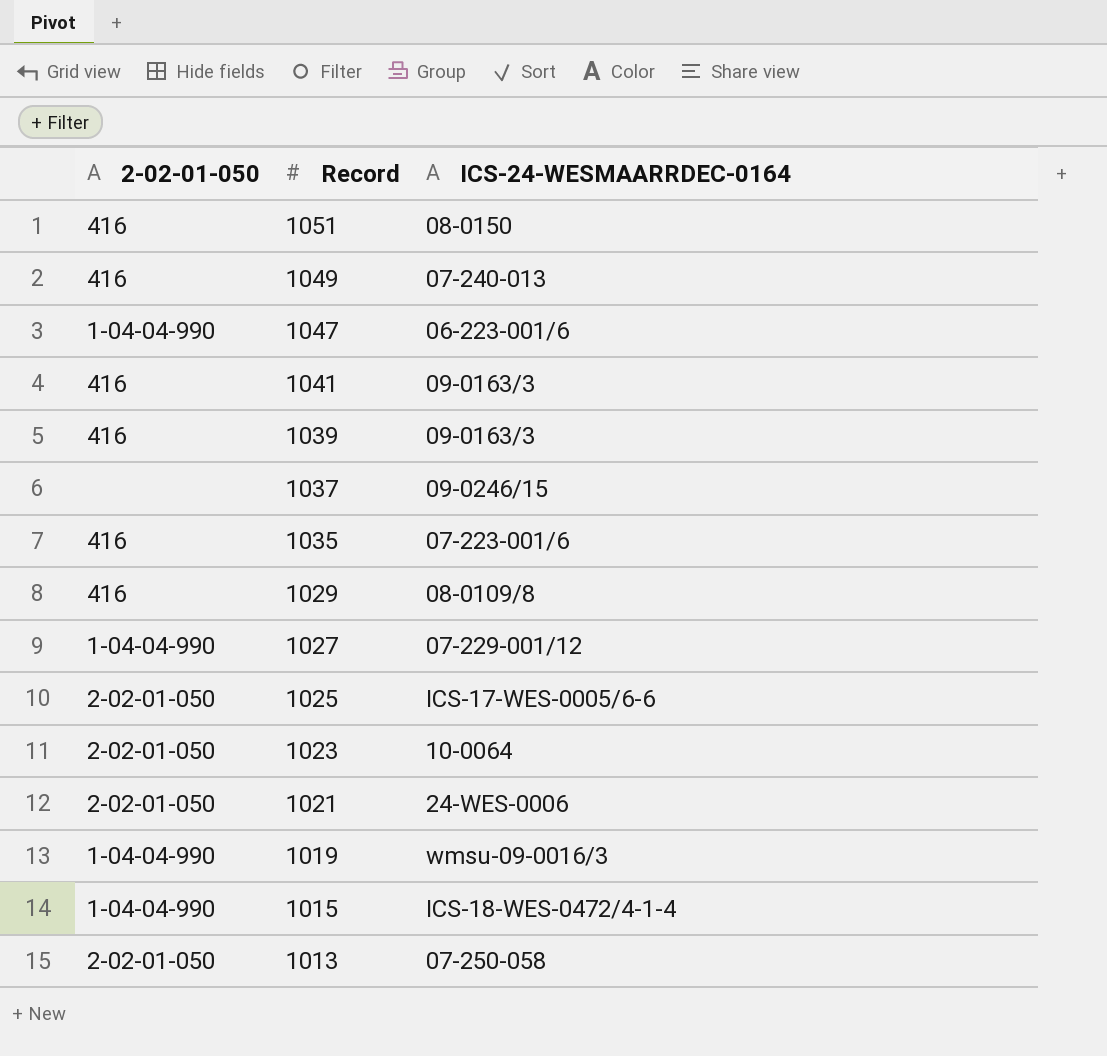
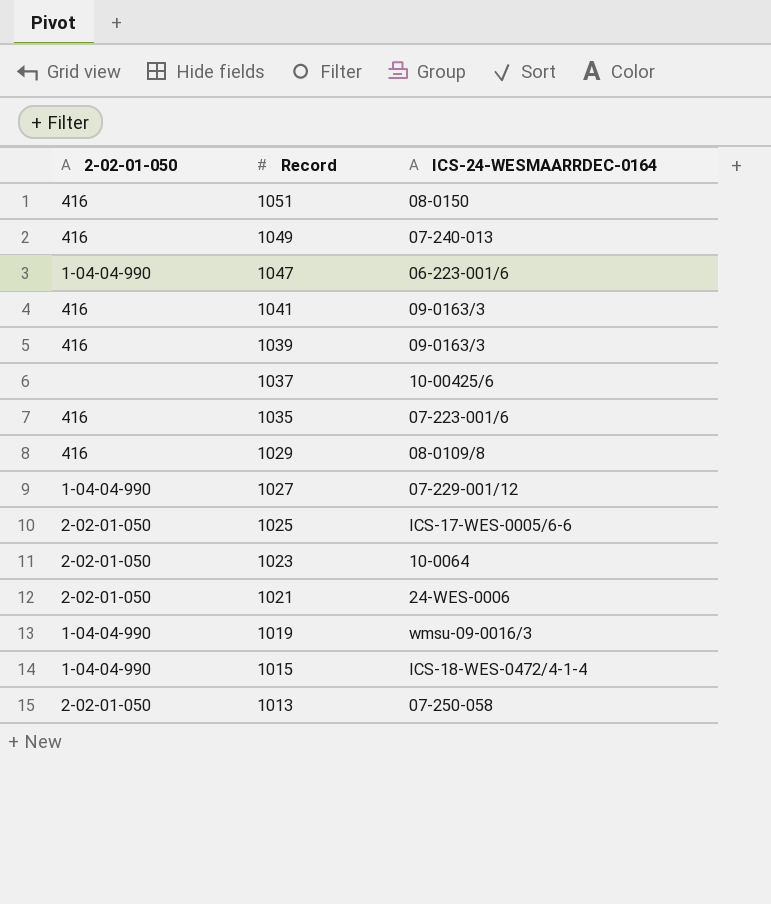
1037 | ICS-24-WESMAARRDEC-0164: 09-0246/15 -> 10-00425/6

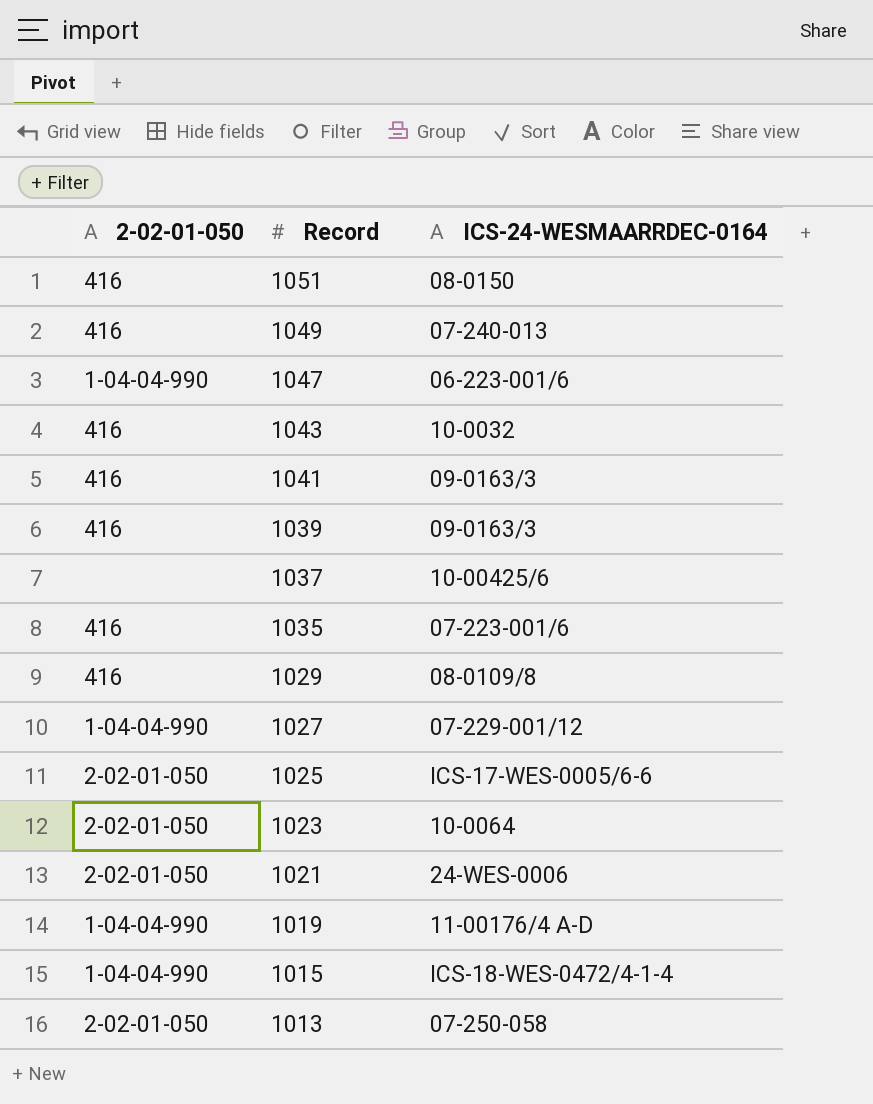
row 1043: none -> 416 | 10-0032
1019 | ICS-24-WESMAARRDEC-0164: wmsu-09-0016/3 -> 11-00176/4 A-D

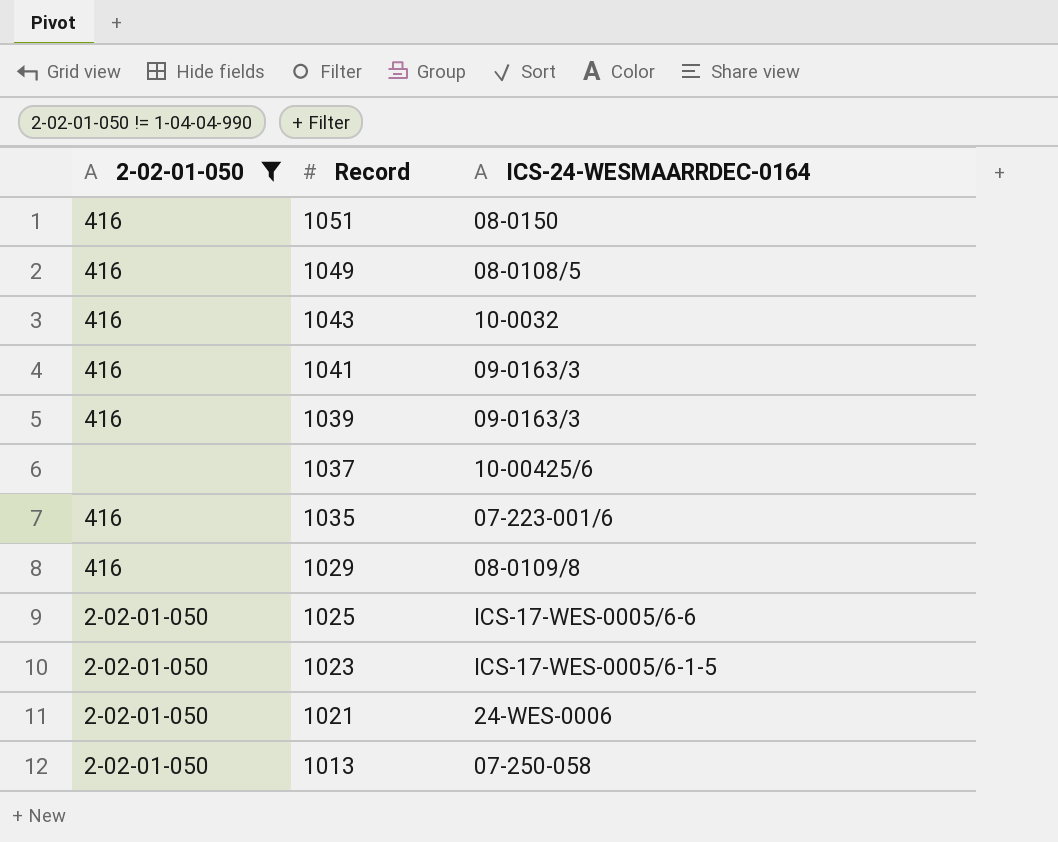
filter: none -> 2-02-01-050 != 1-04-04-990
1049 | ICS-24-WESMAARRDEC-0164: 07-240-013 -> 08-0108/5
1023 | ICS-24-WESMAARRDEC-0164: 10-0064 -> ICS-17-WES-0005/6-1-5

